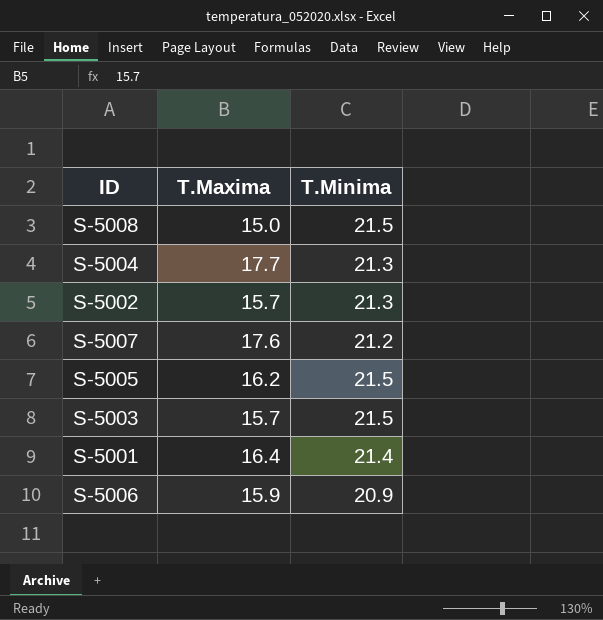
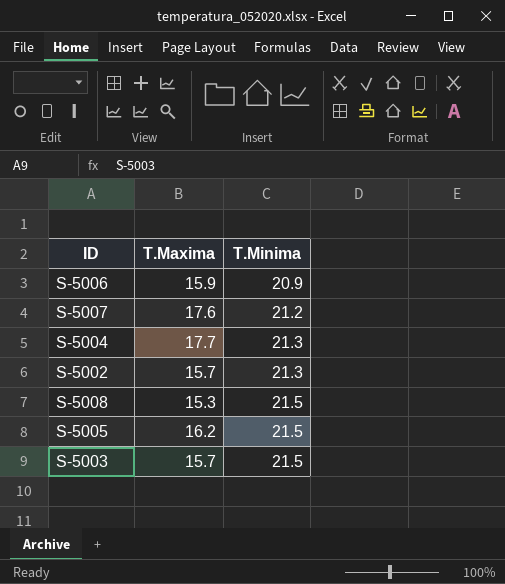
row order: none -> T.Minima ascending
row S-5001: 16.4 | 21.4 -> none
S-5008 | T.Maxima: 15.0 -> 15.3

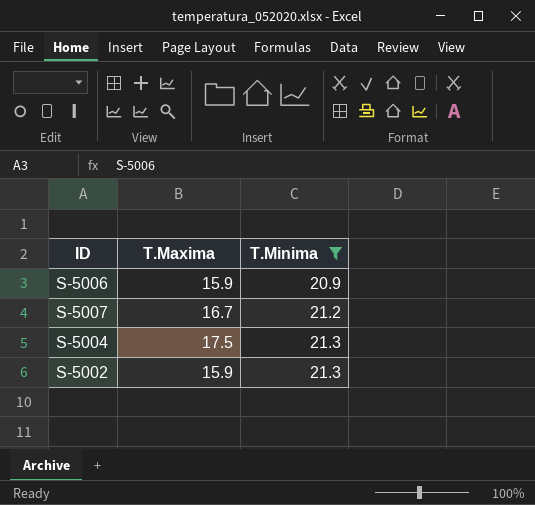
filter: none -> T.Minima != 21.5
S-5007 | T.Maxima: 17.6 -> 16.7
S-5004 | T.Maxima: 17.7 -> 17.5
S-5002 | T.Maxima: 15.7 -> 15.9

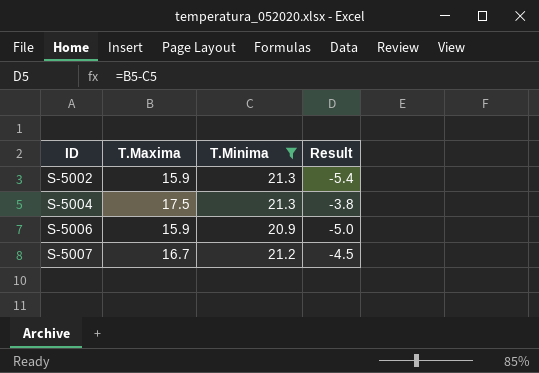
row order: T.Minima ascending -> ID ascending
column Result | formula: none -> [T.Maxima] - [T.Minima]

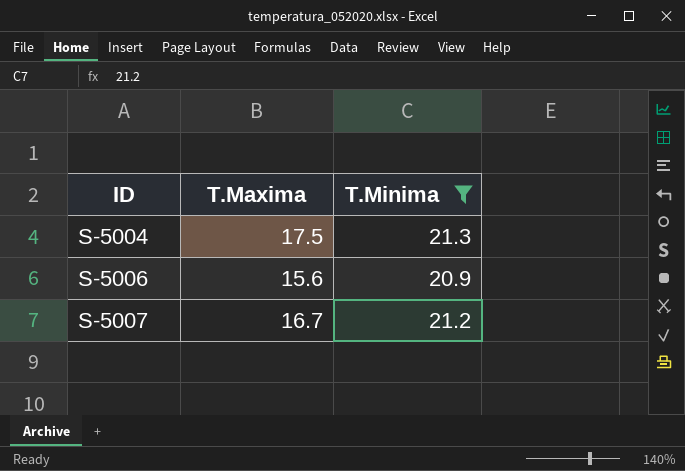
column Result | formula: [T.Maxima] - [T.Minima] -> none
row S-5002: 15.9 | 21.3 | -5.4 -> none
S-5006 | T.Maxima: 15.9 -> 15.6

